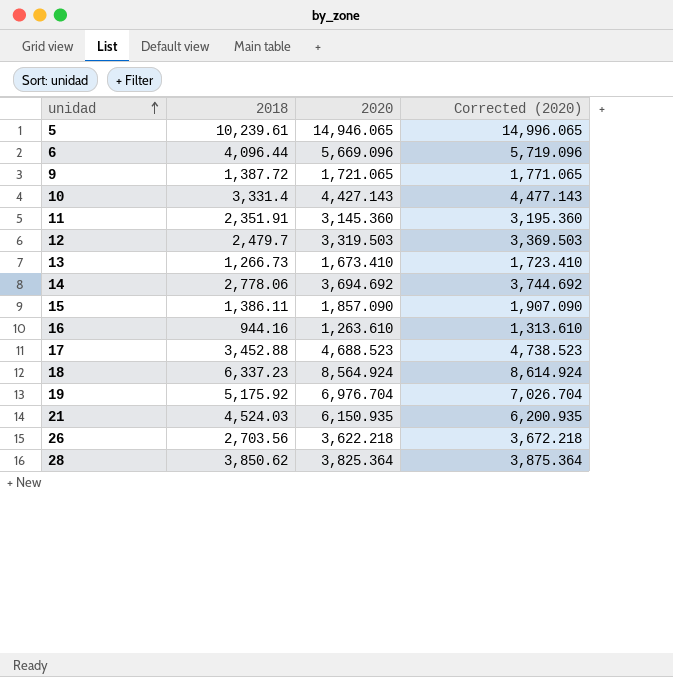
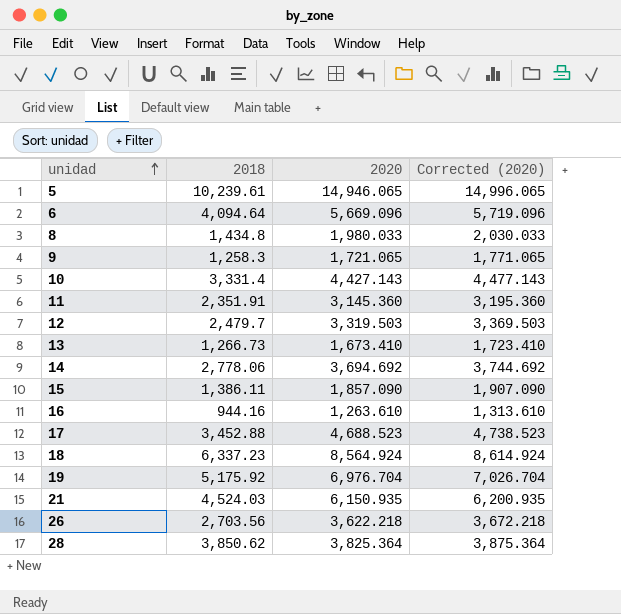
6 | 2018: 4,096.44 -> 4,094.64
row 8: none -> 1,434.8 | 1,980.033 | 2,030.033
9 | 2018: 1,387.72 -> 1,258.3

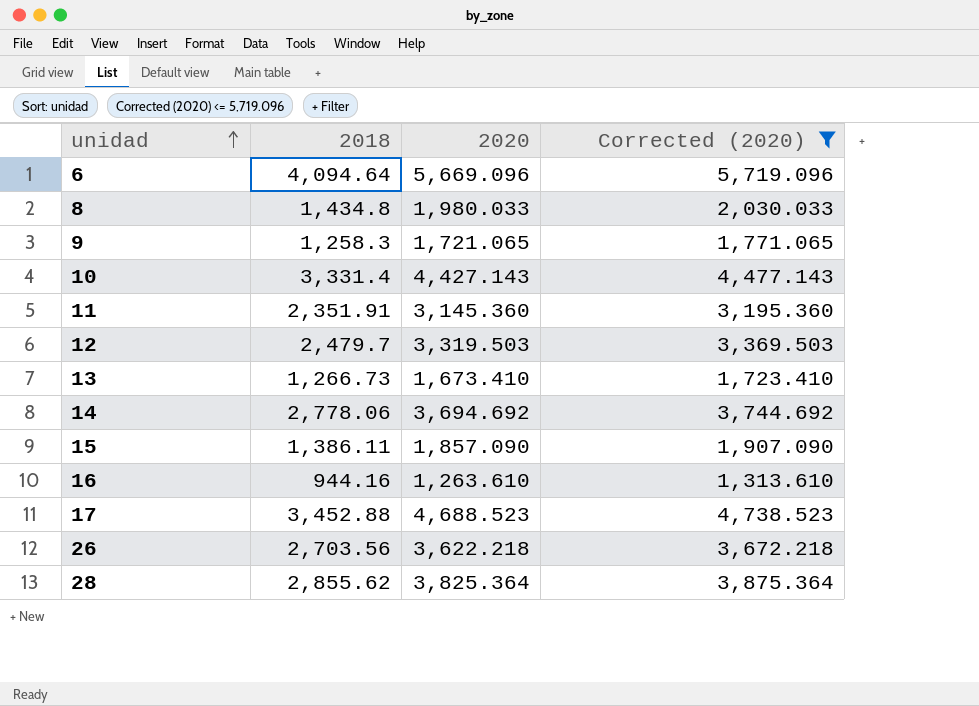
filter: none -> Corrected (2020) <= 5,719.096
28 | 2018: 3,850.62 -> 2,855.62

